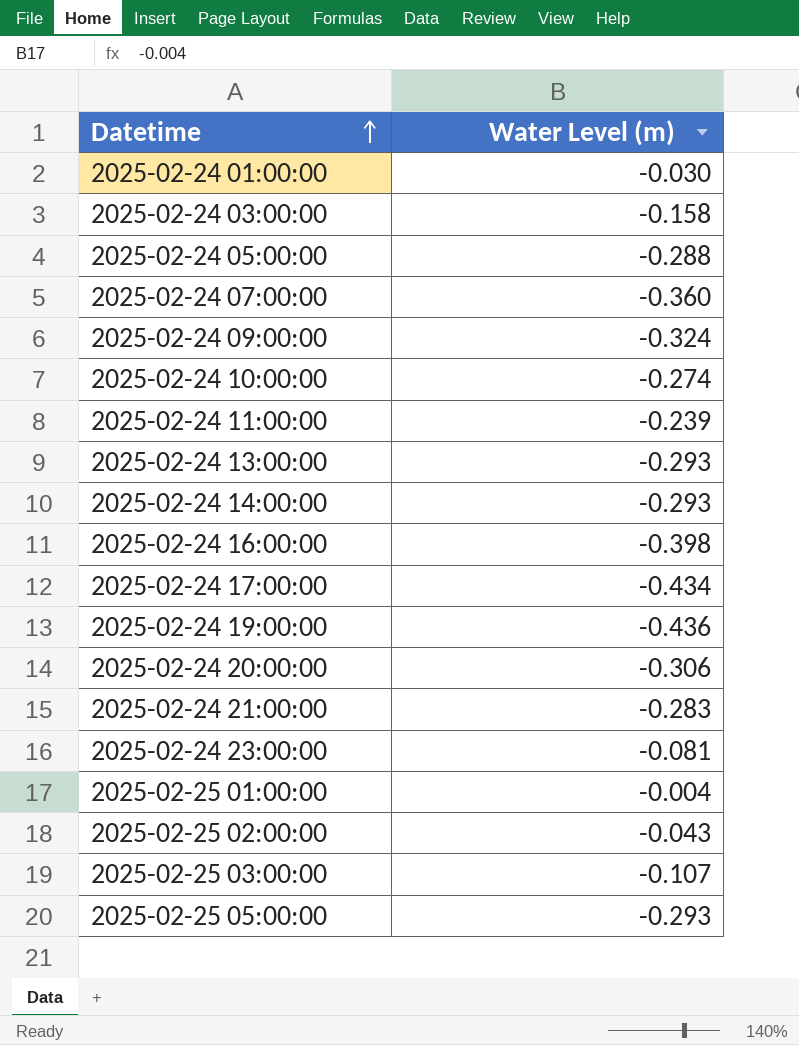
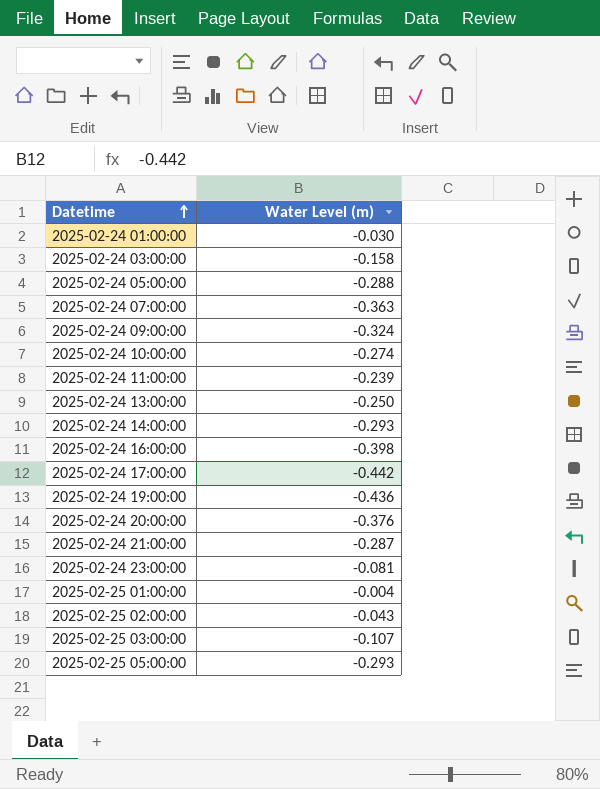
2025-02-24 07:00:00 | Water Level (m): -0.360 -> -0.363
2025-02-24 13:00:00 | Water Level (m): -0.293 -> -0.250
2025-02-24 17:00:00 | Water Level (m): -0.434 -> -0.442
2025-02-24 20:00:00 | Water Level (m): -0.306 -> -0.376
2025-02-24 21:00:00 | Water Level (m): -0.283 -> -0.287

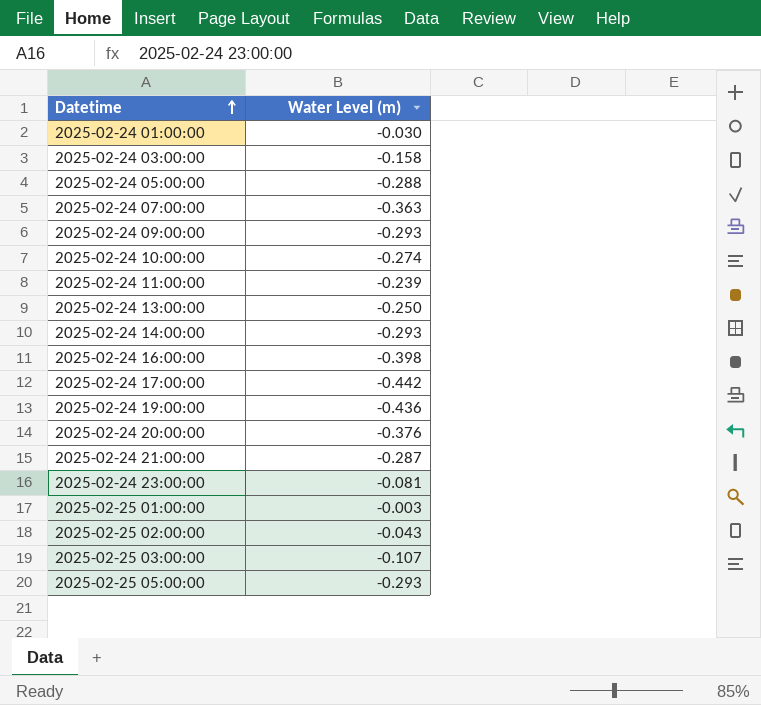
2025-02-24 09:00:00 | Water Level (m): -0.324 -> -0.293
2025-02-25 01:00:00 | Water Level (m): -0.004 -> -0.003

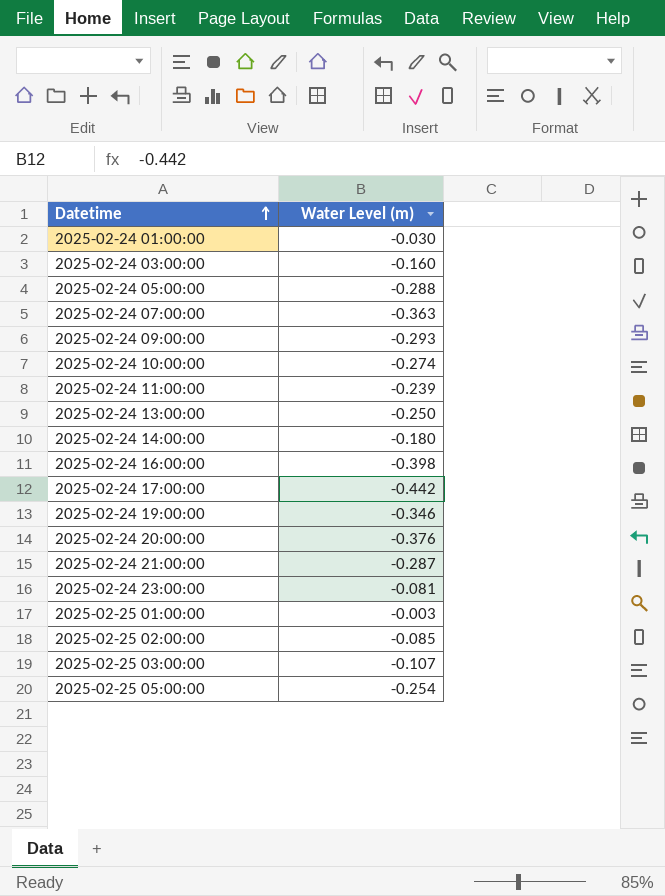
2025-02-24 03:00:00 | Water Level (m): -0.158 -> -0.160
2025-02-24 14:00:00 | Water Level (m): -0.293 -> -0.180
2025-02-24 19:00:00 | Water Level (m): -0.436 -> -0.346
2025-02-25 02:00:00 | Water Level (m): -0.043 -> -0.085
2025-02-25 05:00:00 | Water Level (m): -0.293 -> -0.254

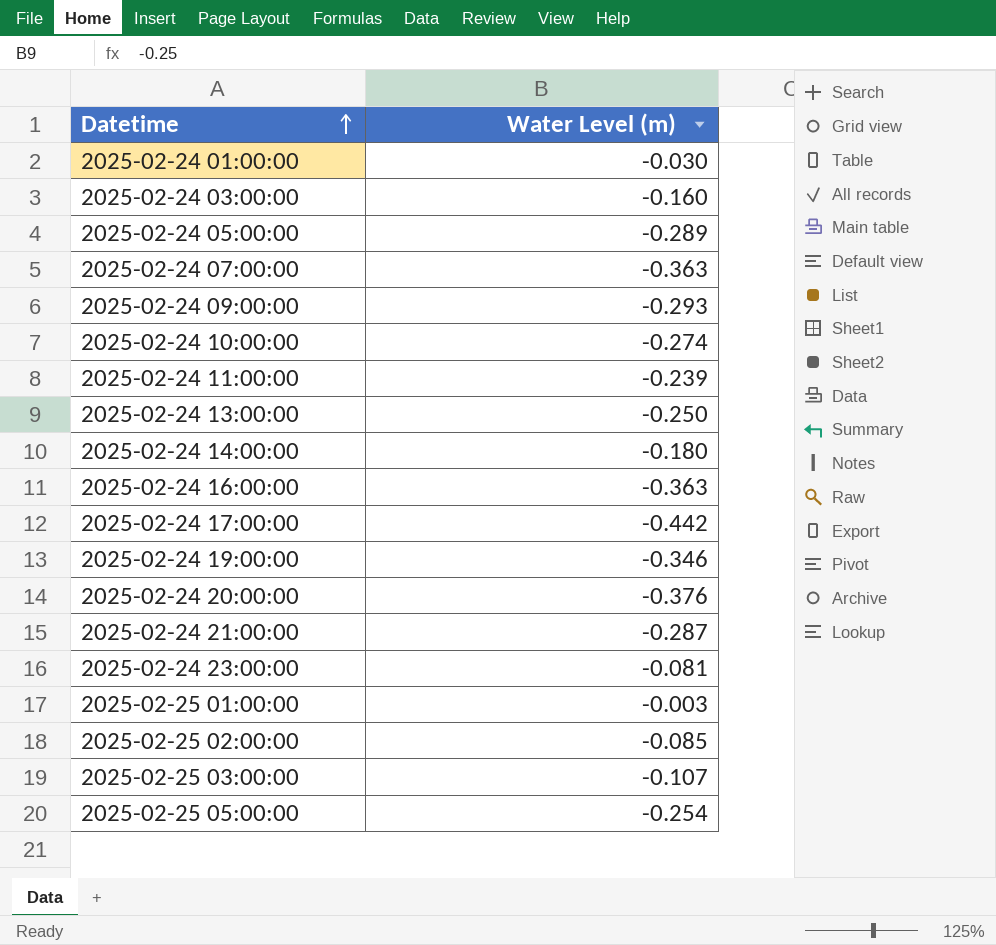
2025-02-24 05:00:00 | Water Level (m): -0.288 -> -0.289
2025-02-24 16:00:00 | Water Level (m): -0.398 -> -0.363

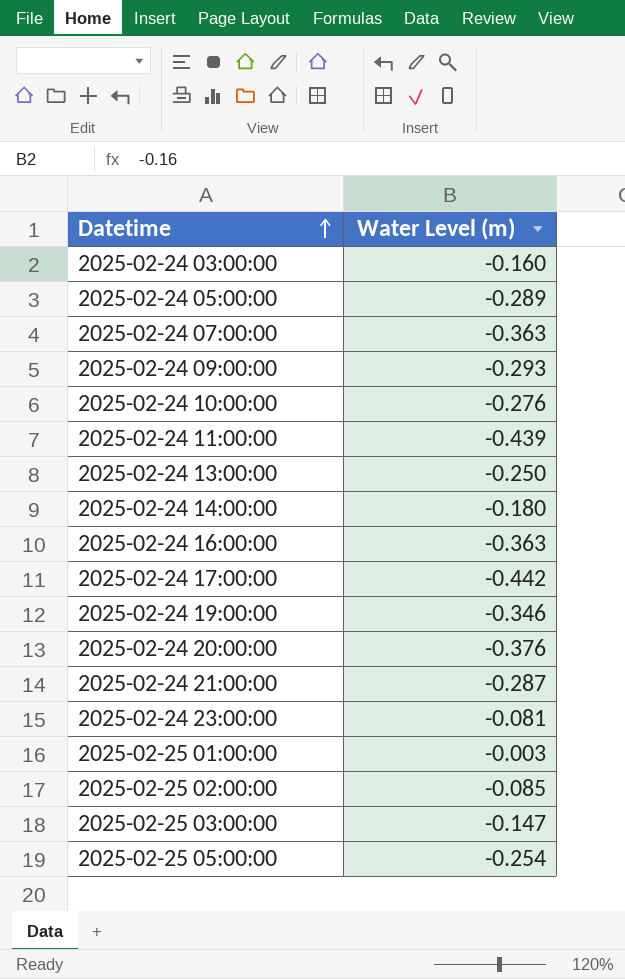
row 2025-02-24 01:00:00: -0.030 -> none
2025-02-24 10:00:00 | Water Level (m): -0.274 -> -0.276
2025-02-24 11:00:00 | Water Level (m): -0.239 -> -0.439
2025-02-25 03:00:00 | Water Level (m): -0.107 -> -0.147

